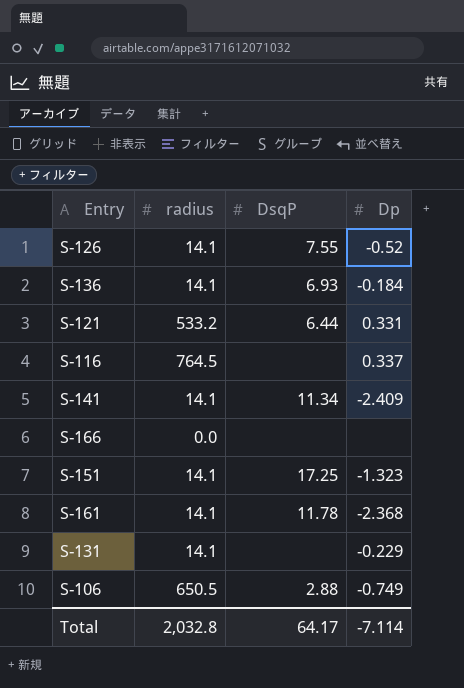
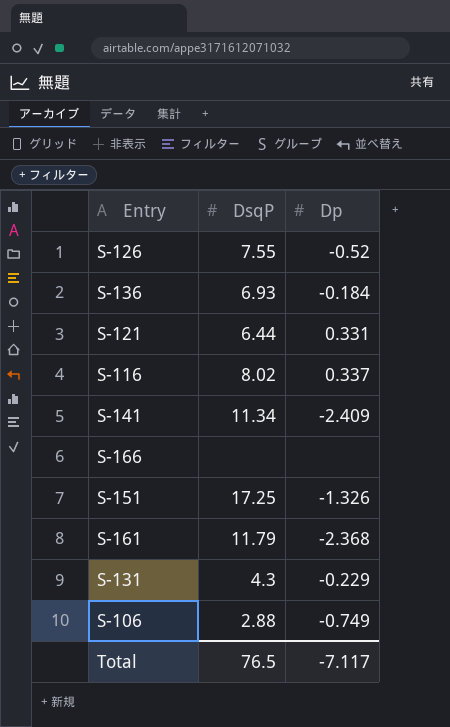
column radius | position: 2 -> none
S-116 | DsqP: none -> 8.02
S-151 | Dp: -1.323 -> -1.326
S-161 | DsqP: 11.78 -> 11.79
S-131 | DsqP: none -> 4.3
Total | DsqP: 64.17 -> 76.5
Total | Dp: -7.114 -> -7.117

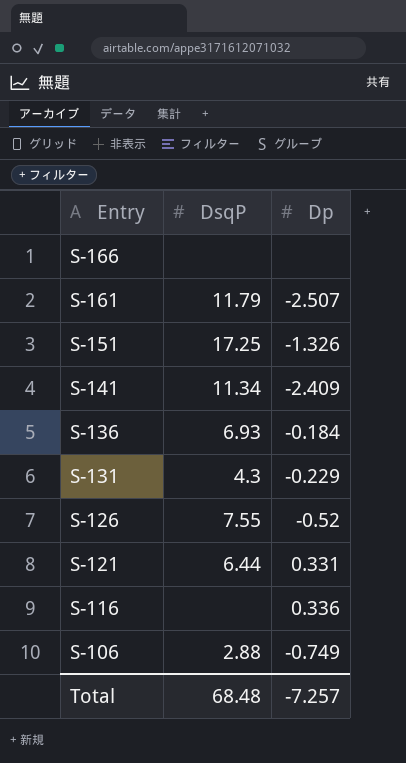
row order: none -> Entry descending
S-161 | Dp: -2.368 -> -2.507
S-116 | DsqP: 8.02 -> none
S-116 | Dp: 0.337 -> 0.336
Total | DsqP: 76.5 -> 68.48
Total | Dp: -7.117 -> -7.257

